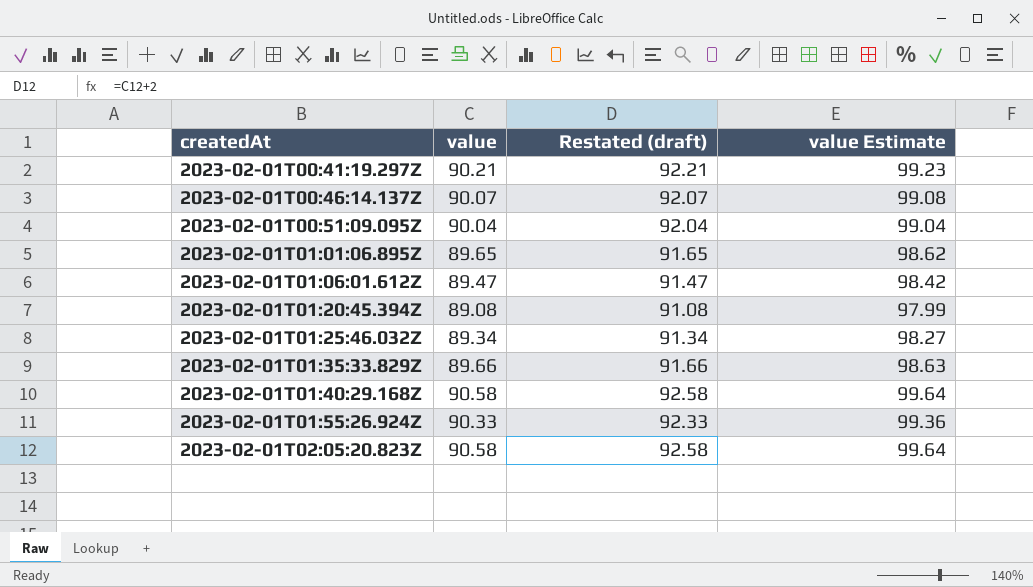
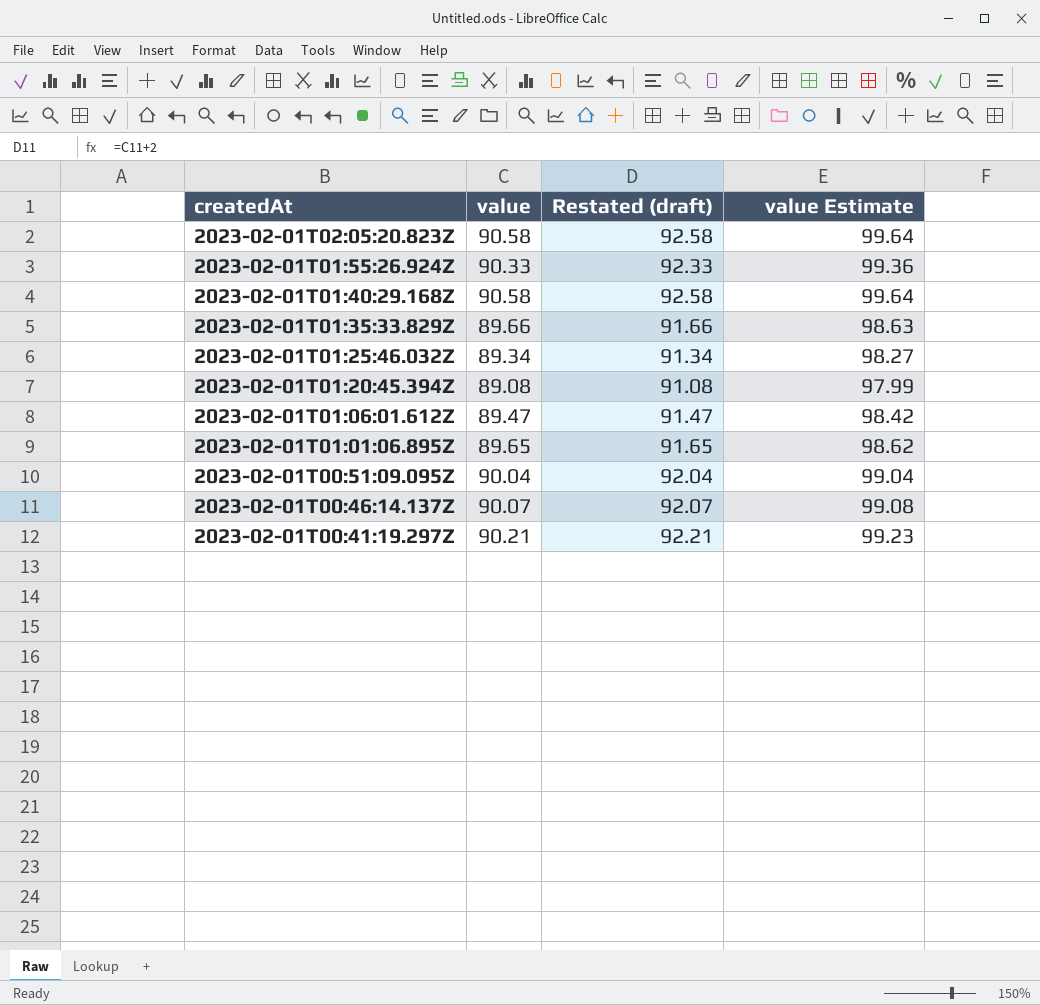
row order: createdAt ascending -> createdAt descending

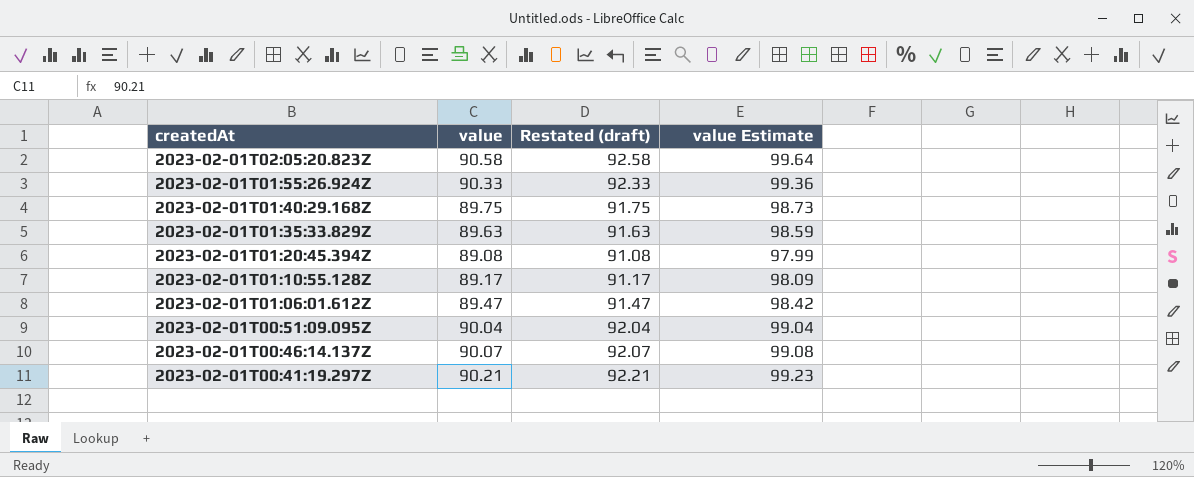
row 2023-02-01T01:25:46.032Z: 89.34 | 91.34 | 98.27 -> none
row 2023-02-01T01:01:06.895Z: 89.65 | 91.65 | 98.62 -> none
2023-02-01T01:40:29.168Z | value: 90.58 -> 89.75
2023-02-01T01:40:29.168Z | Restated (draft): 92.58 -> 91.75
2023-02-01T01:40:29.168Z | value Estimate: 99.64 -> 98.73
2023-02-01T01:35:33.829Z | value: 89.66 -> 89.63
2023-02-01T01:35:33.829Z | Restated (draft): 91.66 -> 91.63
2023-02-01T01:35:33.829Z | value Estimate: 98.63 -> 98.59
row 2023-02-01T01:10:55.128Z: none -> 89.17 | 91.17 | 98.09

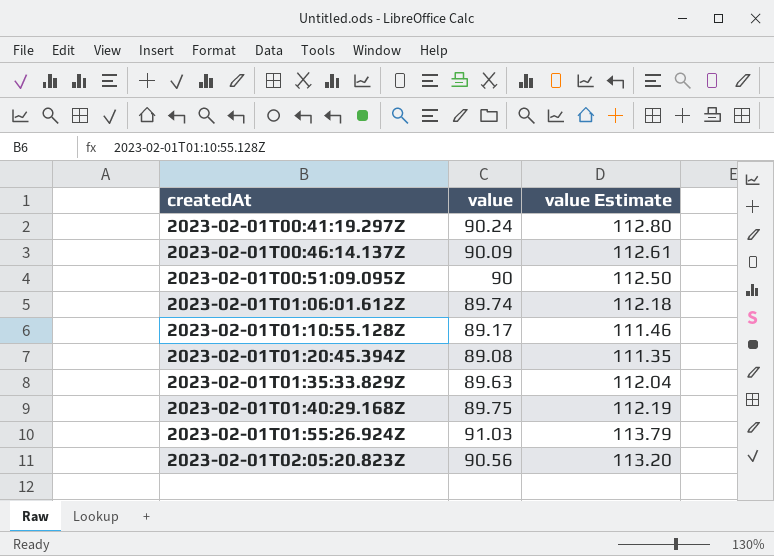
row order: createdAt descending -> createdAt ascending
column Restated (draft) | formula: [value] + 2 -> none
column value Estimate | formula: [value] * 1.1 -> [value] * 1.25
2023-02-01T00:41:19.297Z | value: 90.21 -> 90.24
2023-02-01T00:46:14.137Z | value: 90.07 -> 90.09
2023-02-01T00:51:09.095Z | value: 90.04 -> 90
2023-02-01T01:06:01.612Z | value: 89.47 -> 89.74
2023-02-01T01:55:26.924Z | value: 90.33 -> 91.03
2023-02-01T02:05:20.823Z | value: 90.58 -> 90.56

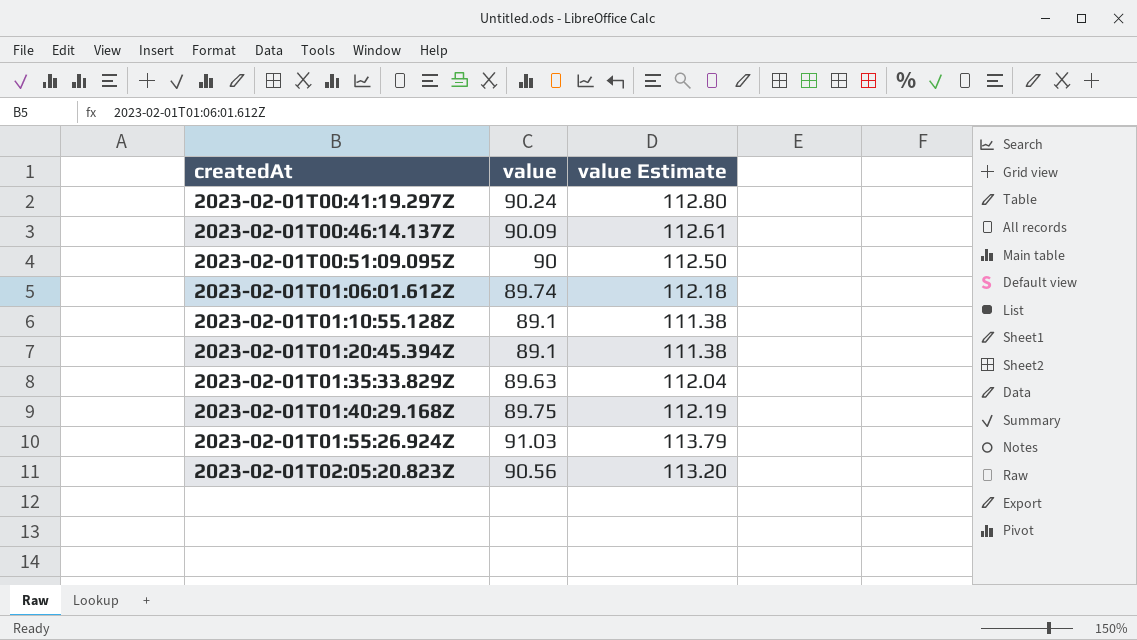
2023-02-01T01:10:55.128Z | value: 89.17 -> 89.1
2023-02-01T01:10:55.128Z | value Estimate: 111.46 -> 111.38
2023-02-01T01:20:45.394Z | value: 89.08 -> 89.1
2023-02-01T01:20:45.394Z | value Estimate: 111.35 -> 111.38

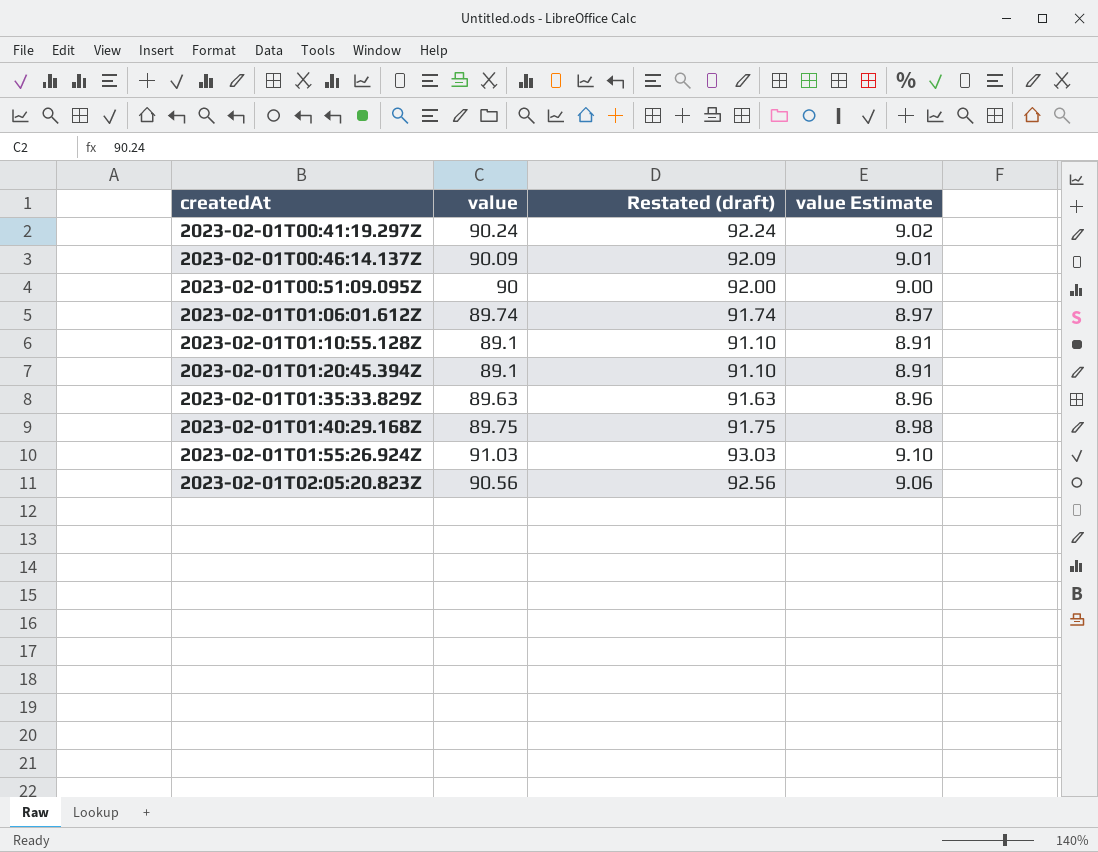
column Restated (draft) | formula: none -> [value] + 2
column value Estimate | formula: [value] * 1.25 -> [value] * 0.1

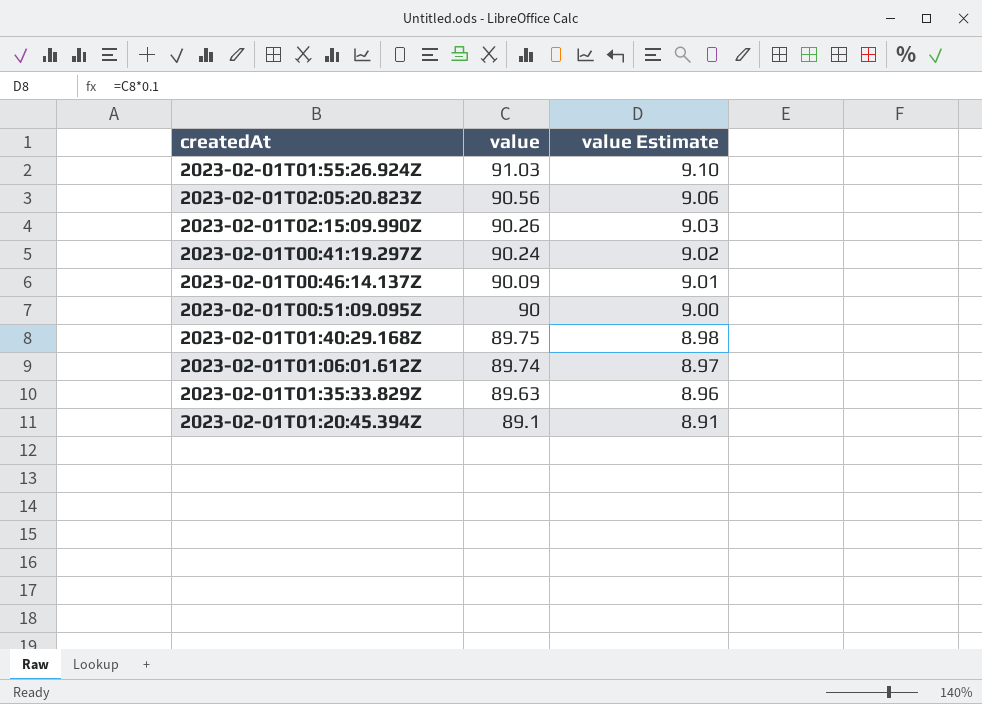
row order: createdAt ascending -> value descending
column Restated (draft) | formula: [value] + 2 -> none
row 2023-02-01T01:10:55.128Z: 89.1 | 91.10 | 8.91 -> none
row 2023-02-01T02:15:09.990Z: none -> 90.26 | 9.03

